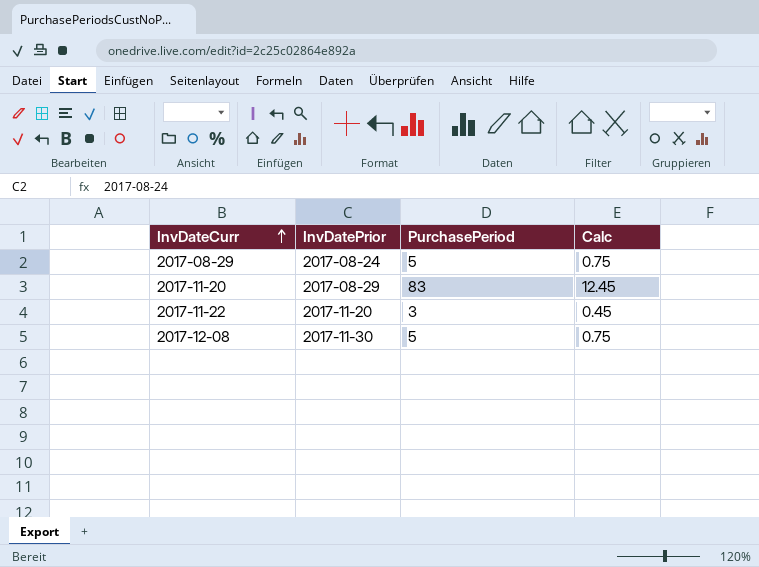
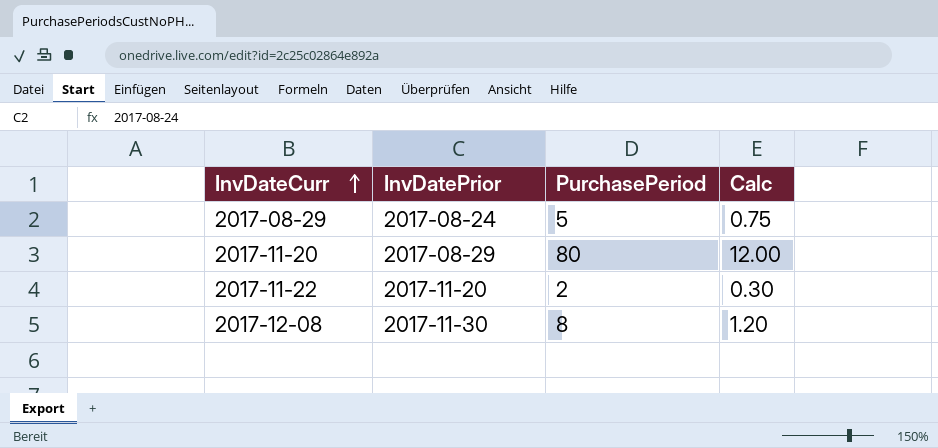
2017-11-20 | PurchasePeriod: 83 -> 80
2017-11-20 | Calc: 12.45 -> 12.00
2017-11-22 | PurchasePeriod: 3 -> 2
2017-11-22 | Calc: 0.45 -> 0.30
2017-12-08 | PurchasePeriod: 5 -> 8
2017-12-08 | Calc: 0.75 -> 1.20

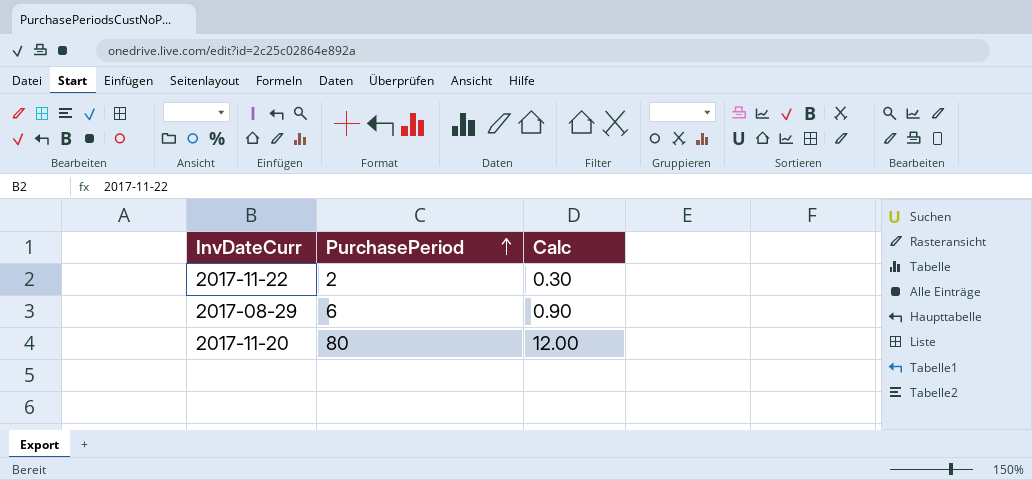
row order: InvDateCurr ascending -> PurchasePeriod ascending
column InvDatePrior | position: 2 -> none
row 2017-12-08: 2017-11-30 | 8 | 1.20 -> none
2017-08-29 | PurchasePeriod: 5 -> 6
2017-08-29 | Calc: 0.75 -> 0.90

